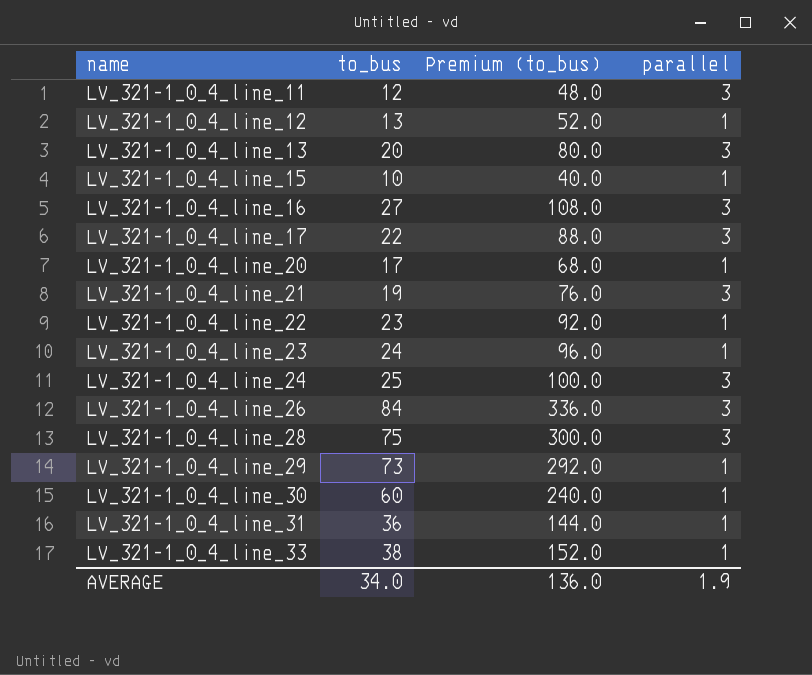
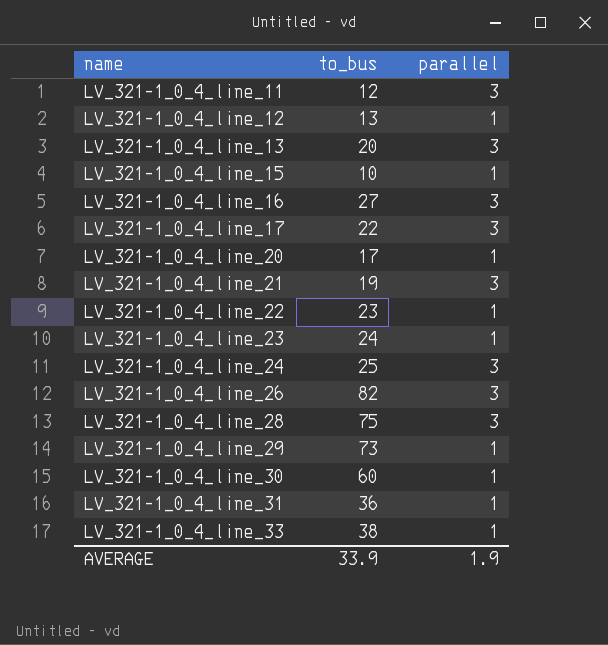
column Premium (to_bus) | formula: [to_bus] * 4 -> none
LV_321-1_0_4_line_26 | to_bus: 84 -> 82
AVERAGE | to_bus: 34.0 -> 33.9

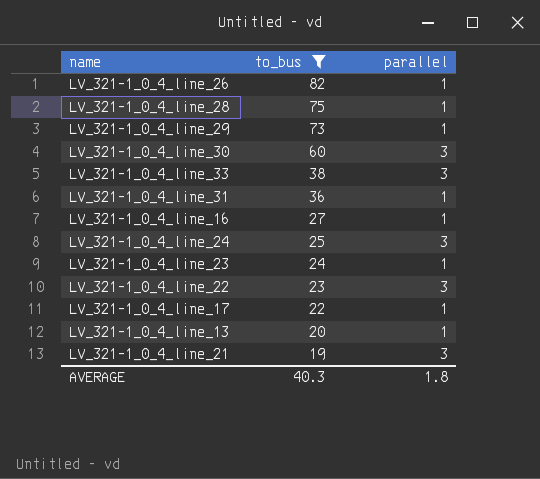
filter: none -> to_bus >= 19
row order: name ascending -> to_bus descending
LV_321-1_0_4_line_26 | parallel: 3 -> 1
LV_321-1_0_4_line_28 | parallel: 3 -> 1
LV_321-1_0_4_line_30 | parallel: 1 -> 3
LV_321-1_0_4_line_33 | parallel: 1 -> 3
LV_321-1_0_4_line_16 | parallel: 3 -> 1
LV_321-1_0_4_line_22 | parallel: 1 -> 3
LV_321-1_0_4_line_17 | parallel: 3 -> 1
LV_321-1_0_4_line_13 | parallel: 3 -> 1
AVERAGE | to_bus: 33.9 -> 40.3
AVERAGE | parallel: 1.9 -> 1.8

